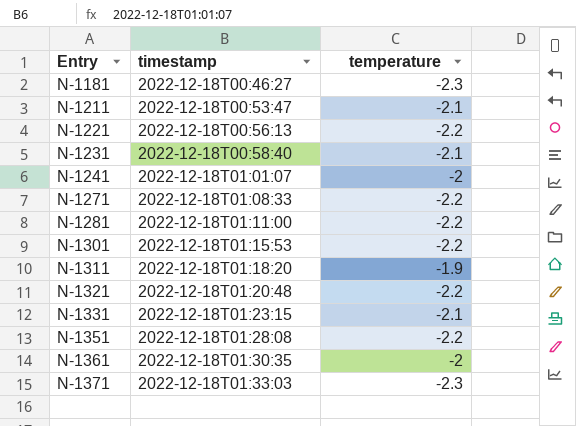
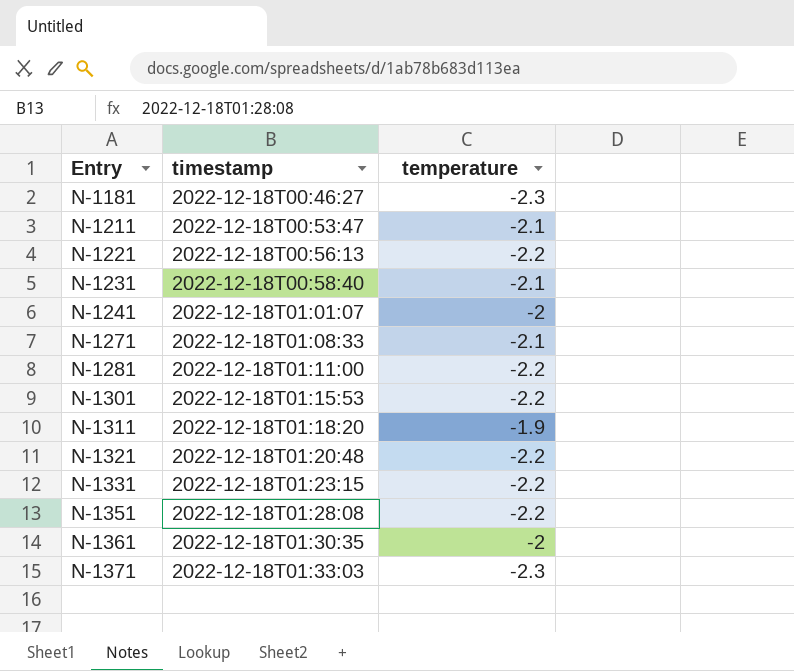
N-1271 | temperature: -2.2 -> -2.1
N-1331 | temperature: -2.1 -> -2.2

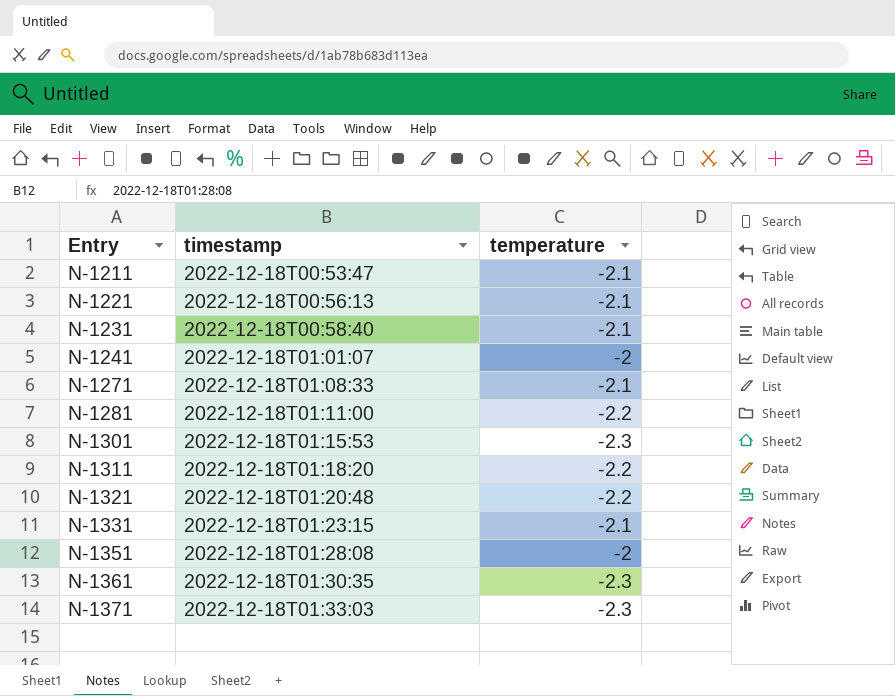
row N-1181: 2022-12-18T00:46:27 | -2.3 -> none
N-1221 | temperature: -2.2 -> -2.1
N-1301 | temperature: -2.2 -> -2.3
N-1311 | temperature: -1.9 -> -2.2
N-1331 | temperature: -2.2 -> -2.1
N-1351 | temperature: -2.2 -> -2
N-1361 | temperature: -2 -> -2.3

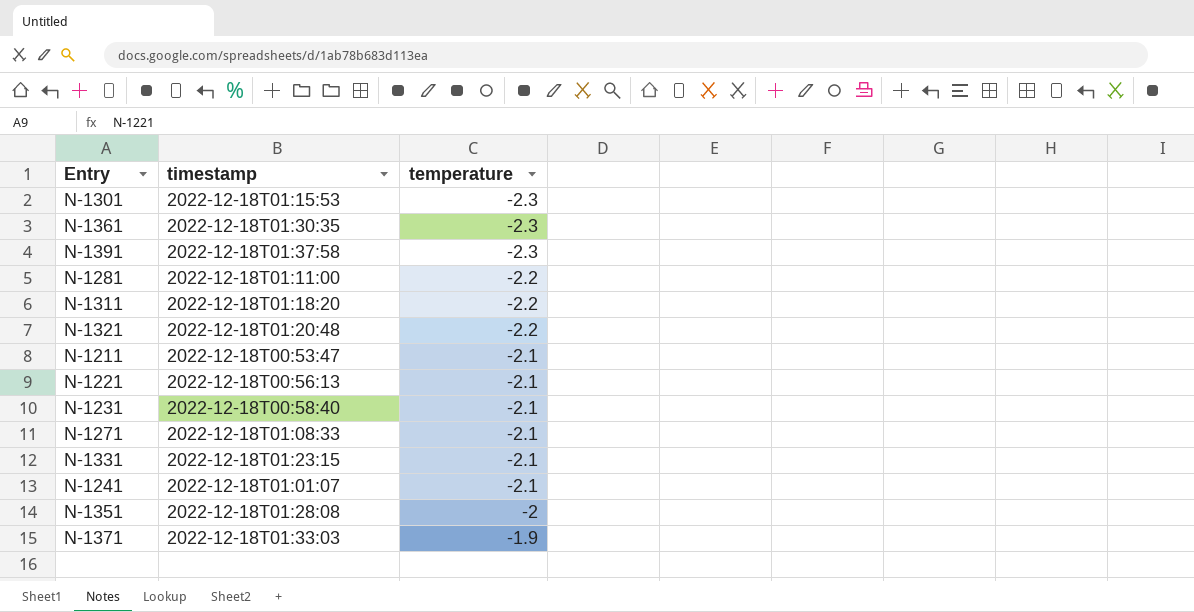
row order: Entry ascending -> temperature ascending
row N-1391: none -> 2022-12-18T01:37:58 | -2.3
N-1241 | temperature: -2 -> -2.1
N-1371 | temperature: -2.3 -> -1.9

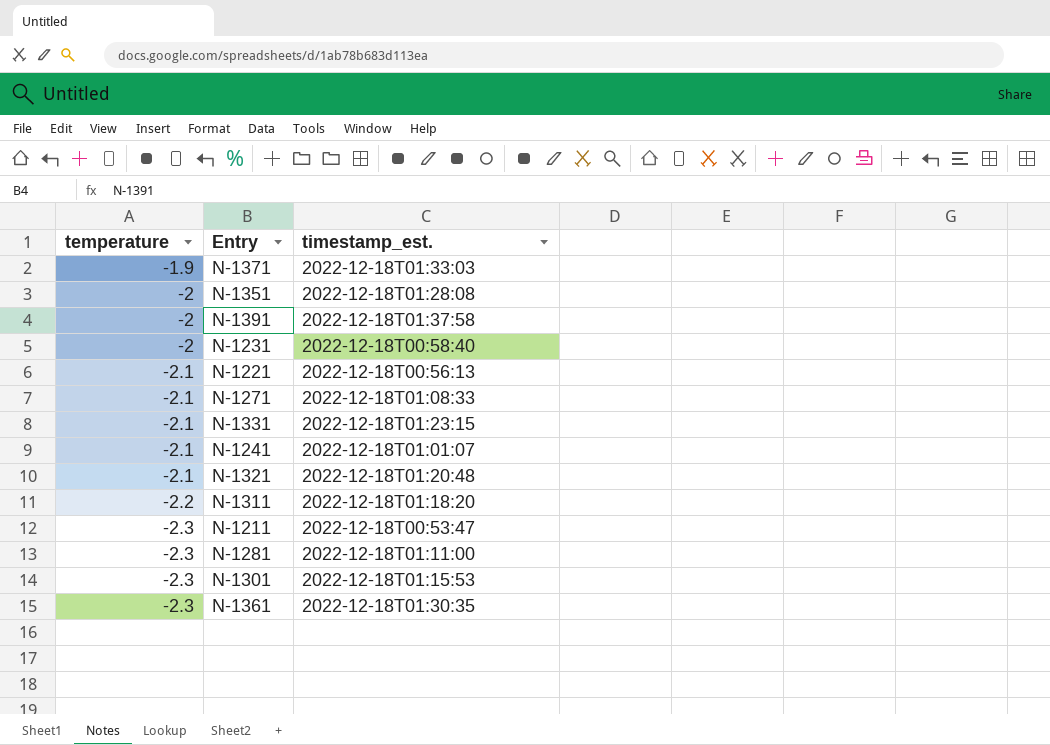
row order: temperature ascending -> temperature descending
column temperature | position: 3 -> 1
column name: timestamp -> timestamp_est.
N-1391 | temperature: -2.3 -> -2
N-1231 | temperature: -2.1 -> -2
N-1321 | temperature: -2.2 -> -2.1
N-1211 | temperature: -2.1 -> -2.3
N-1281 | temperature: -2.2 -> -2.3

